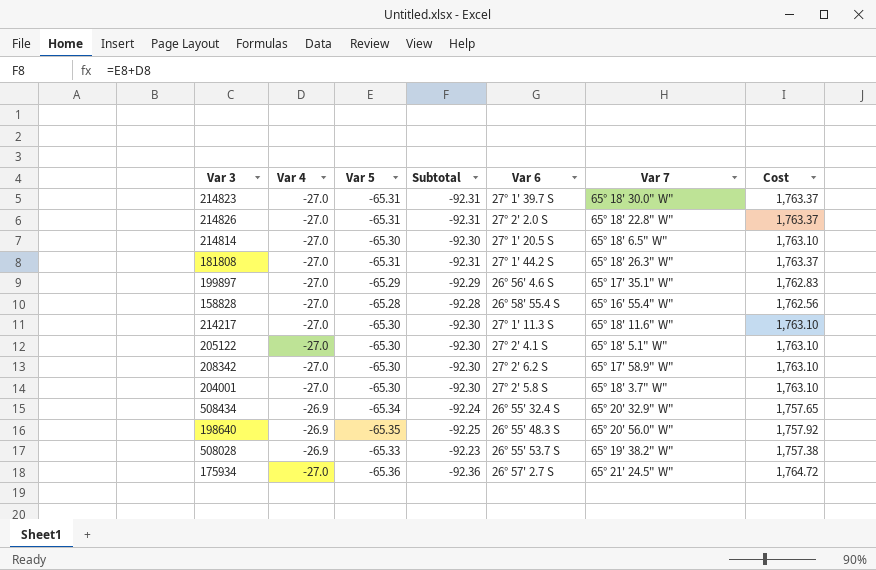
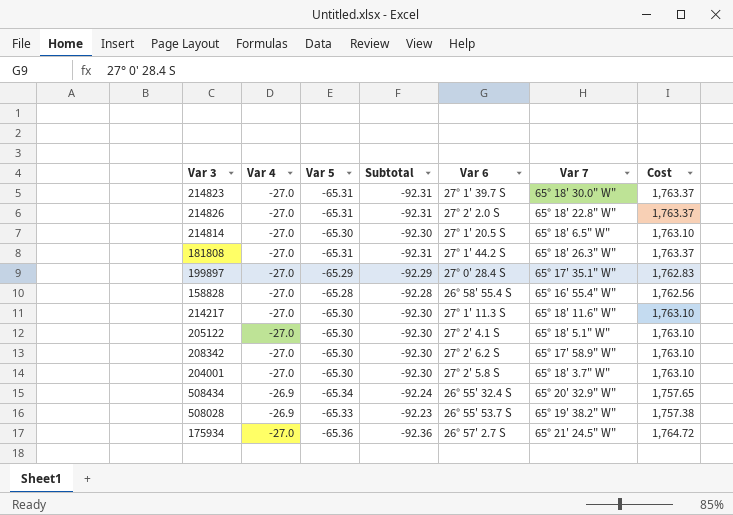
row 198640: -26.9 | -65.35 | -92.25 | 26° 55' 48.3 S | 65° 20' 56.0" W" | 1,757.92 -> none
199897 | Var 6: 26° 56' 4.6 S -> 27° 0' 28.4 S

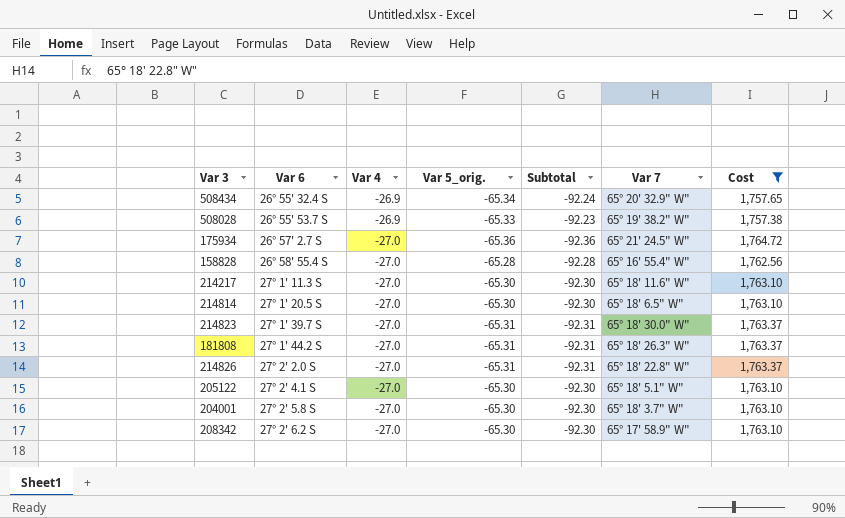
filter: none -> Cost != 1,762.83
row order: none -> Var 6 ascending
column Var 6 | position: 5 -> 2
column name: Var 5 -> Var 5_orig.

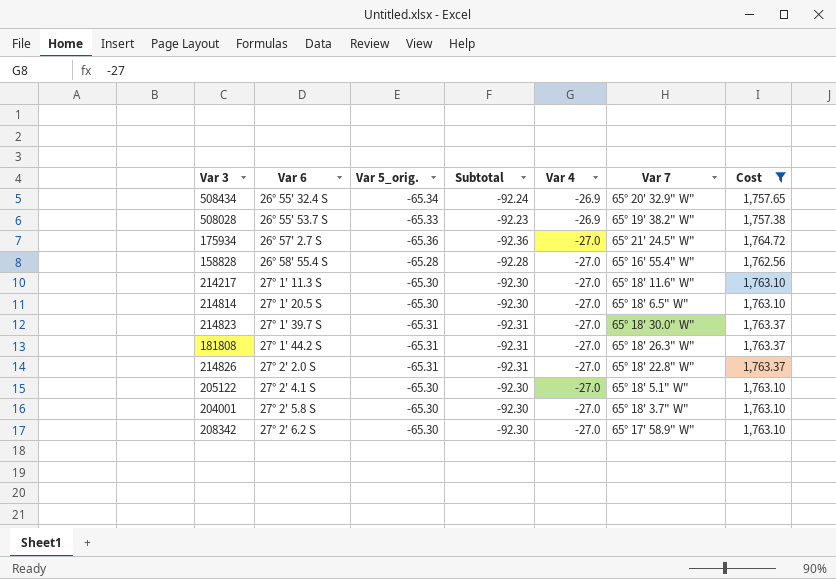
column Var 4 | position: 3 -> 5

